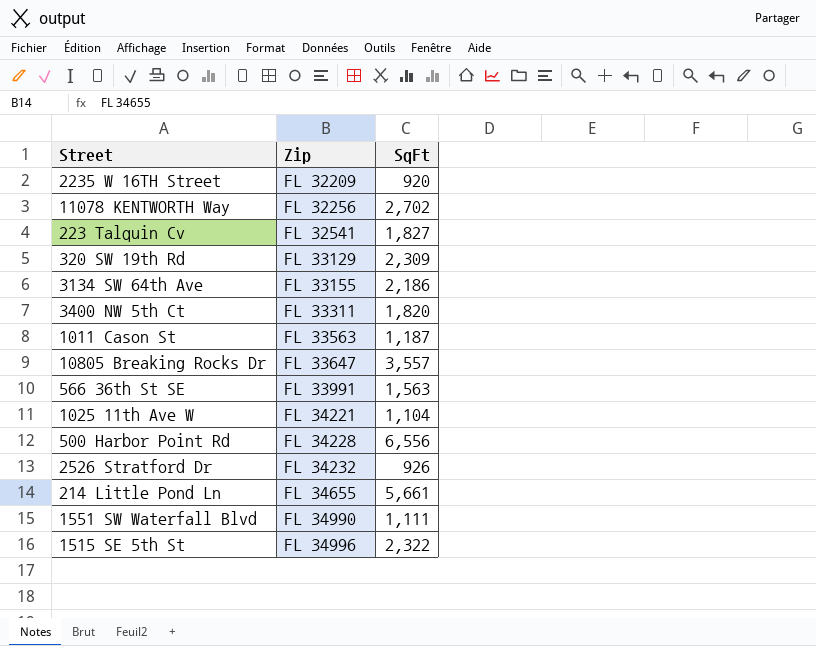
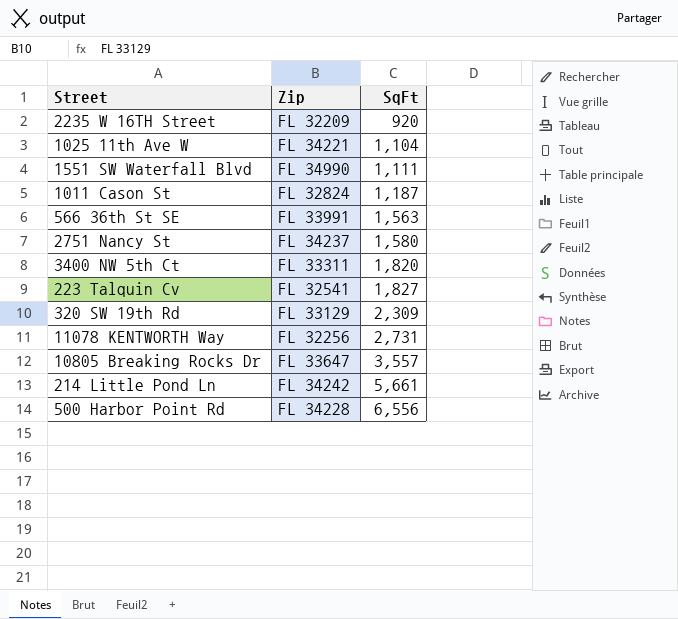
row order: Zip ascending -> SqFt ascending
row 3134 SW 64th Ave: FL 33155 | 2,186 -> none
row 2526 Stratford Dr: FL 34232 | 926 -> none
row 1515 SE 5th St: FL 34996 | 2,322 -> none
1011 Cason St | Zip: FL 33563 -> FL 32824
row 2751 Nancy St: none -> FL 34237 | 1,580
11078 KENTWORTH Way | SqFt: 2,702 -> 2,731
214 Little Pond Ln | Zip: FL 34655 -> FL 34242

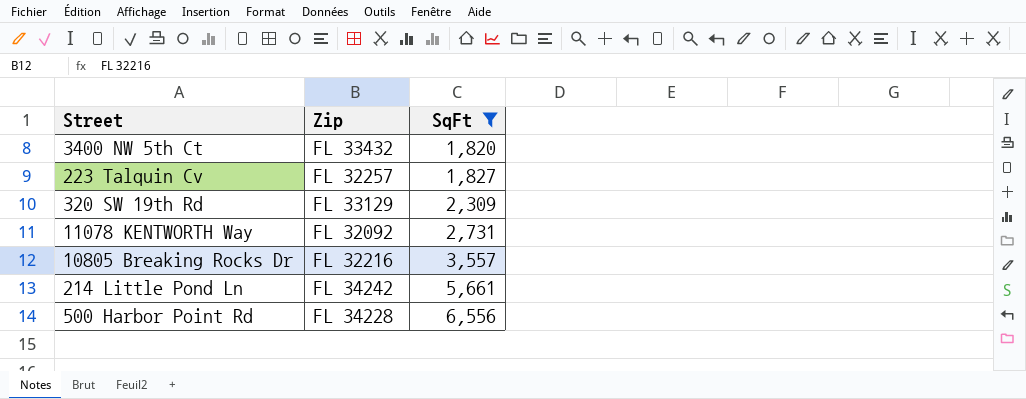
filter: none -> SqFt >= 1,820
3400 NW 5th Ct | Zip: FL 33311 -> FL 33432
223 Talquin Cv | Zip: FL 32541 -> FL 32257
11078 KENTWORTH Way | Zip: FL 32256 -> FL 32092
10805 Breaking Rocks Dr | Zip: FL 33647 -> FL 32216

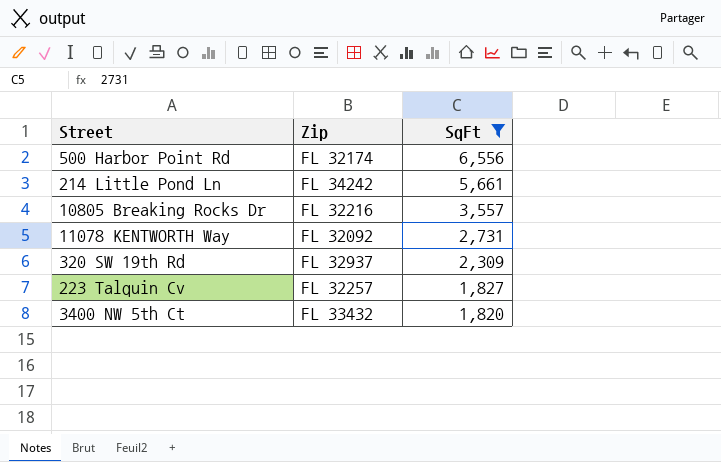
row order: SqFt ascending -> SqFt descending
500 Harbor Point Rd | Zip: FL 34228 -> FL 32174
320 SW 19th Rd | Zip: FL 33129 -> FL 32937

